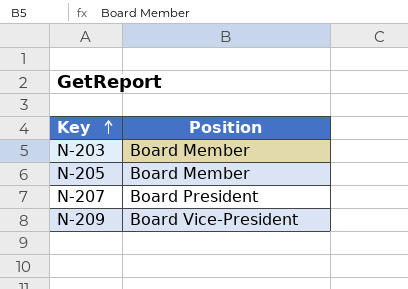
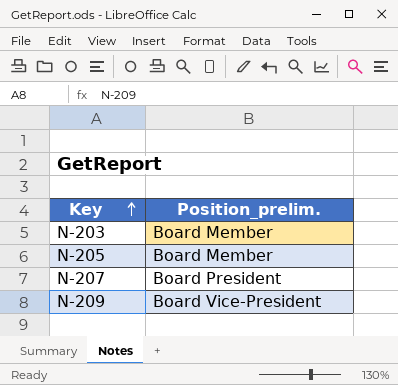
column name: Position -> Position_prelim.

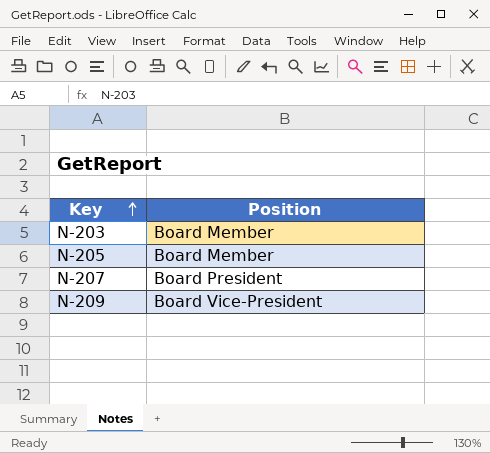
column name: Position_prelim. -> Position

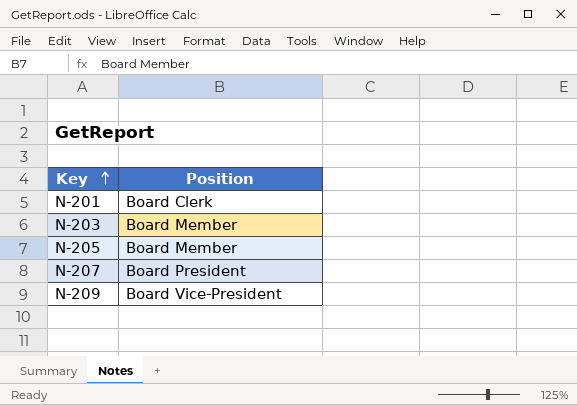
row N-201: none -> Board Clerk

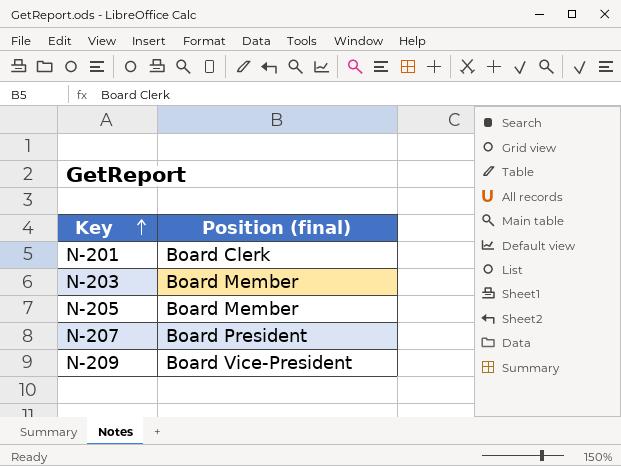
column name: Position -> Position (final)

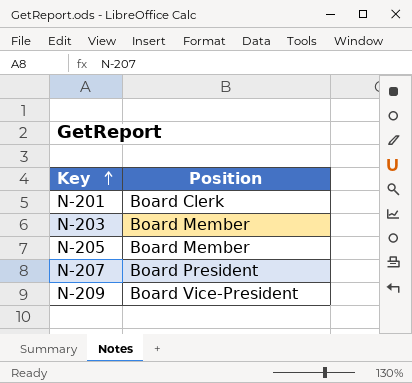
column name: Position (final) -> Position

